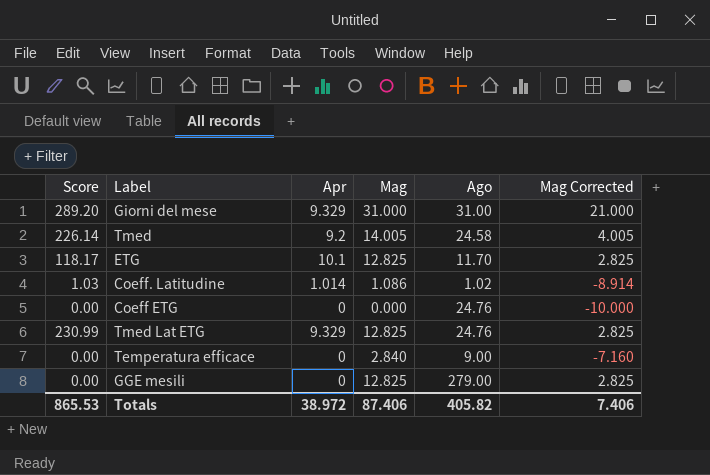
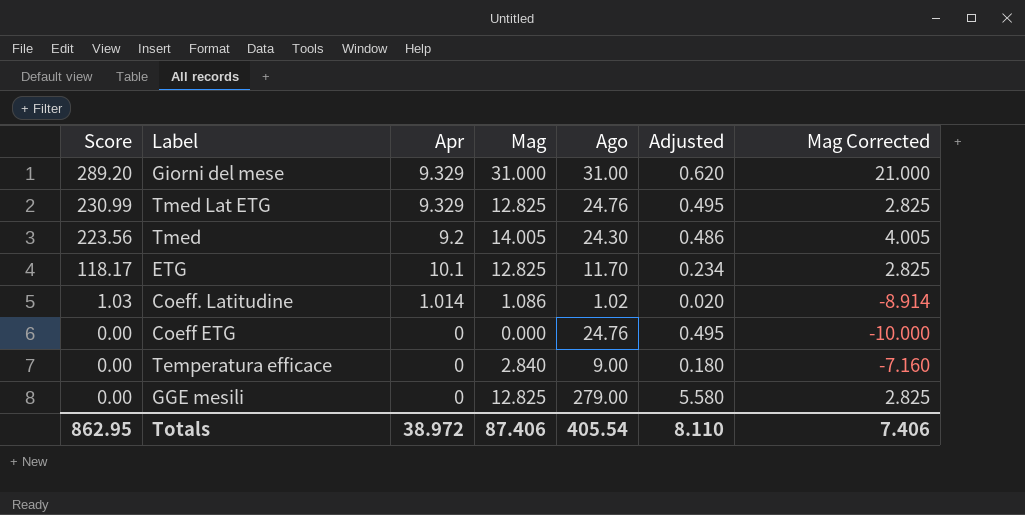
row order: none -> Score descending
column Adjusted | formula: none -> [Ago] * 0.02
Tmed | Score: 226.14 -> 223.56
Tmed | Ago: 24.58 -> 24.30
Totals | Score: 865.53 -> 862.95
Totals | Ago: 405.82 -> 405.54

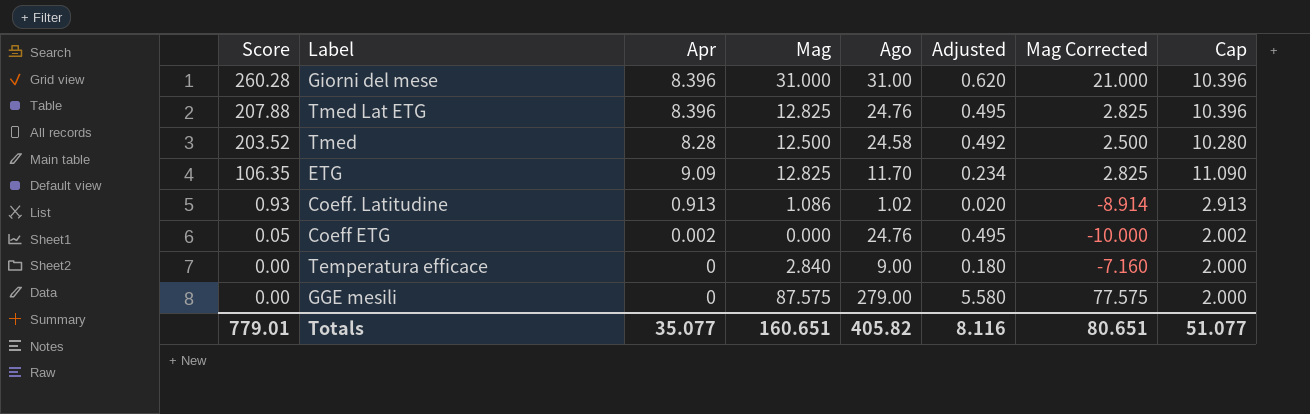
column Cap | formula: none -> [Apr] + 2
Giorni del mese | Score: 289.20 -> 260.28
Giorni del mese | Apr: 9.329 -> 8.396
Tmed Lat ETG | Score: 230.99 -> 207.88
Tmed Lat ETG | Apr: 9.329 -> 8.396
Tmed | Score: 223.56 -> 203.52
Tmed | Apr: 9.2 -> 8.28
Tmed | Mag: 14.005 -> 12.500
Tmed | Ago: 24.30 -> 24.58
Tmed | Adjusted: 0.486 -> 0.492
Tmed | Mag Corrected: 4.005 -> 2.500
ETG | Score: 118.17 -> 106.35
ETG | Apr: 10.1 -> 9.09
Coeff. Latitudine | Score: 1.03 -> 0.93
Coeff. Latitudine | Apr: 1.014 -> 0.913
Coeff ETG | Score: 0.00 -> 0.05
Coeff ETG | Apr: 0 -> 0.002
GGE mesili | Mag: 12.825 -> 87.575
GGE mesili | Mag Corrected: 2.825 -> 77.575
Totals | Score: 862.95 -> 779.01
Totals | Apr: 38.972 -> 35.077
Totals | Mag: 87.406 -> 160.651
Totals | Ago: 405.54 -> 405.82
Totals | Adjusted: 8.110 -> 8.116
Totals | Mag Corrected: 7.406 -> 80.651

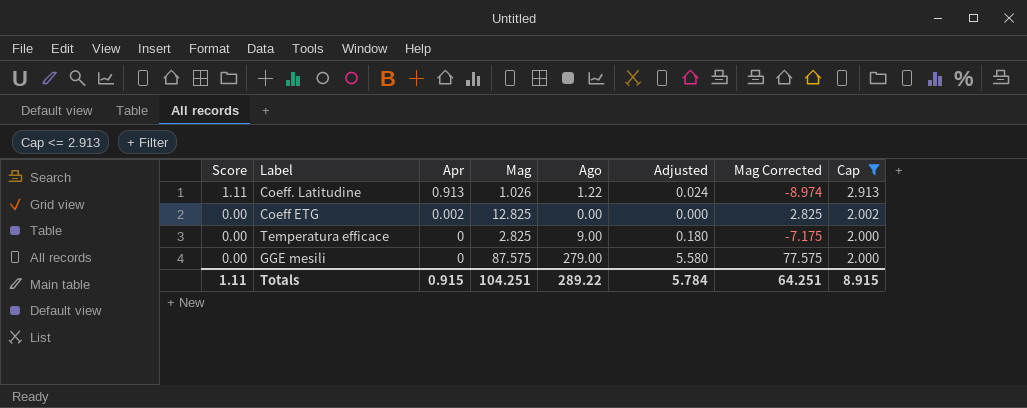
filter: none -> Cap <= 2.913
Coeff. Latitudine | Score: 0.93 -> 1.11
Coeff. Latitudine | Mag: 1.086 -> 1.026
Coeff. Latitudine | Ago: 1.02 -> 1.22
Coeff. Latitudine | Adjusted: 0.020 -> 0.024
Coeff. Latitudine | Mag Corrected: -8.914 -> -8.974
Coeff ETG | Score: 0.05 -> 0.00
Coeff ETG | Mag: 0.000 -> 12.825
Coeff ETG | Ago: 24.76 -> 0.00
Coeff ETG | Adjusted: 0.495 -> 0.000
Coeff ETG | Mag Corrected: -10.000 -> 2.825
Temperatura efficace | Mag: 2.840 -> 2.825
Temperatura efficace | Mag Corrected: -7.160 -> -7.175
Totals | Score: 779.01 -> 1.11
Totals | Apr: 35.077 -> 0.915
Totals | Mag: 160.651 -> 104.251
Totals | Ago: 405.82 -> 289.22
Totals | Adjusted: 8.116 -> 5.784
Totals | Mag Corrected: 80.651 -> 64.251
Totals | Cap: 51.077 -> 8.915

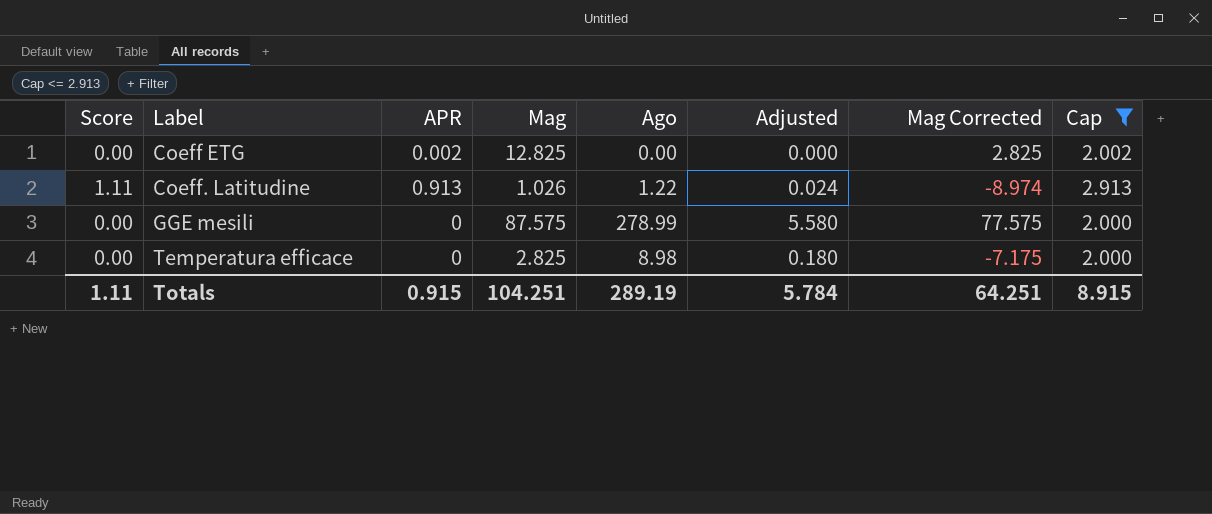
row order: Score descending -> Label ascending
column name: Apr -> APR
GGE mesili | Ago: 279.00 -> 278.99
Temperatura efficace | Ago: 9.00 -> 8.98
Totals | Ago: 289.22 -> 289.19

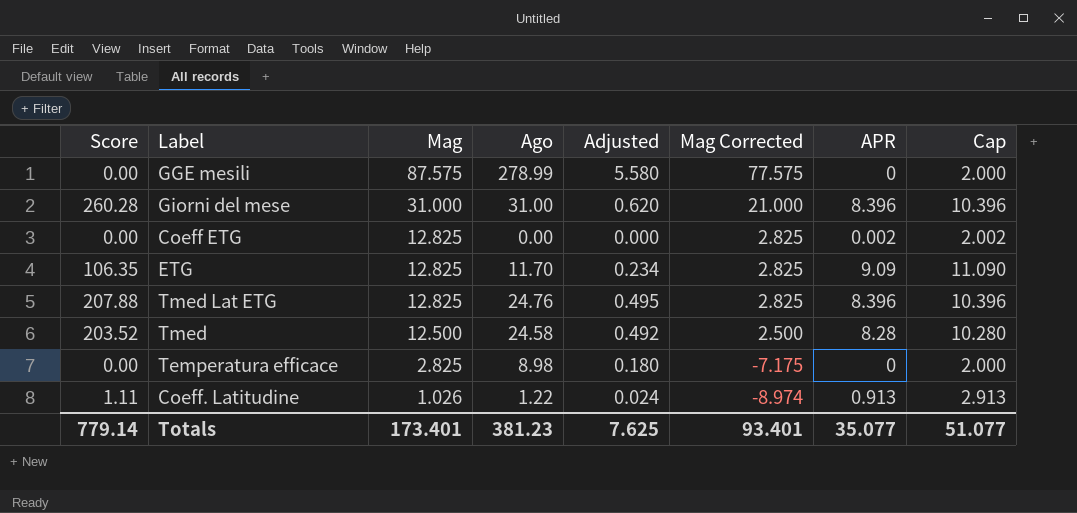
filter: Cap <= 2.913 -> none
row order: Label ascending -> Mag descending
column APR | position: 3 -> 7
Totals | Score: 1.11 -> 779.14
Totals | Mag: 104.251 -> 173.401
Totals | Ago: 289.19 -> 381.23
Totals | Adjusted: 5.784 -> 7.625
Totals | Mag Corrected: 64.251 -> 93.401
Totals | APR: 0.915 -> 35.077
Totals | Cap: 8.915 -> 51.077

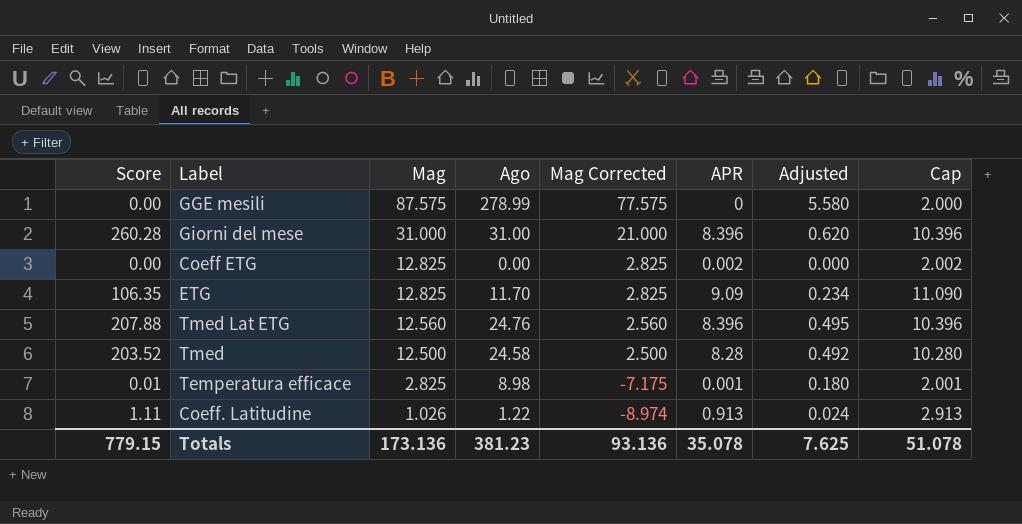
column Adjusted | position: 5 -> 7
Tmed Lat ETG | Mag: 12.825 -> 12.560
Tmed Lat ETG | Mag Corrected: 2.825 -> 2.560
Temperatura efficace | Score: 0.00 -> 0.01
Temperatura efficace | APR: 0 -> 0.001
Temperatura efficace | Cap: 2.000 -> 2.001
Totals | Score: 779.14 -> 779.15
Totals | Mag: 173.401 -> 173.136
Totals | Mag Corrected: 93.401 -> 93.136
Totals | APR: 35.077 -> 35.078
Totals | Cap: 51.077 -> 51.078

